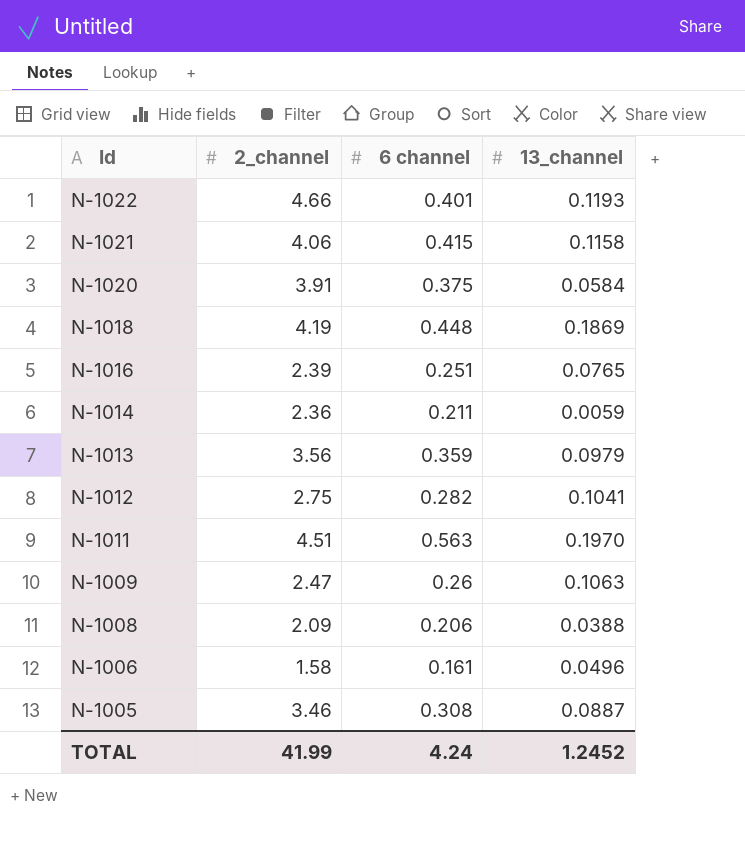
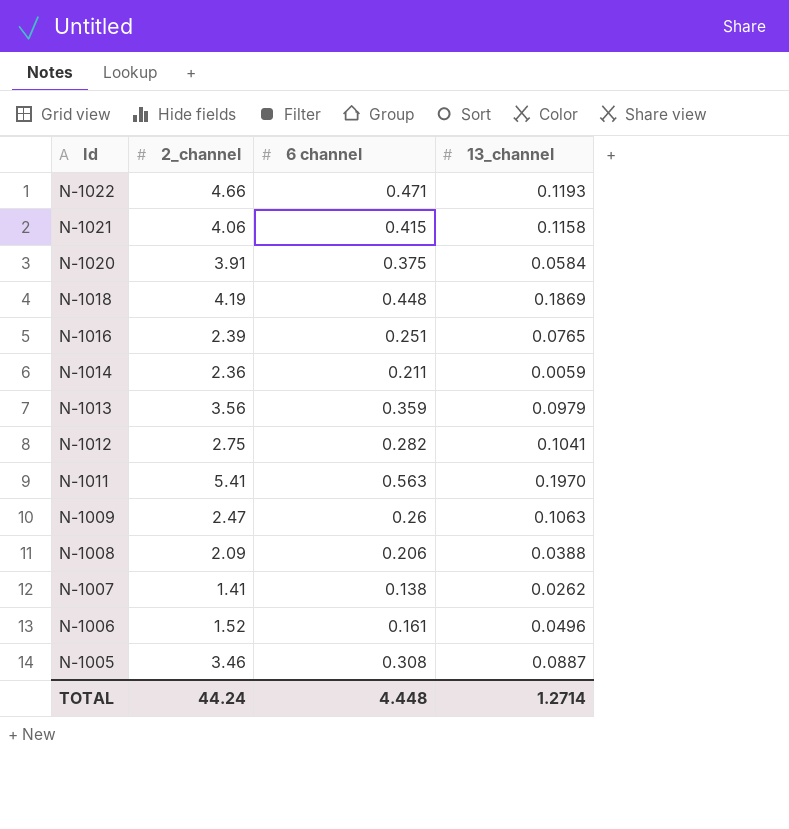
N-1022 | 6 channel: 0.401 -> 0.471
N-1011 | 2_channel: 4.51 -> 5.41
row N-1007: none -> 1.41 | 0.138 | 0.0262
N-1006 | 2_channel: 1.58 -> 1.52
TOTAL | 2_channel: 41.99 -> 44.24
TOTAL | 6 channel: 4.24 -> 4.448
TOTAL | 13_channel: 1.2452 -> 1.2714

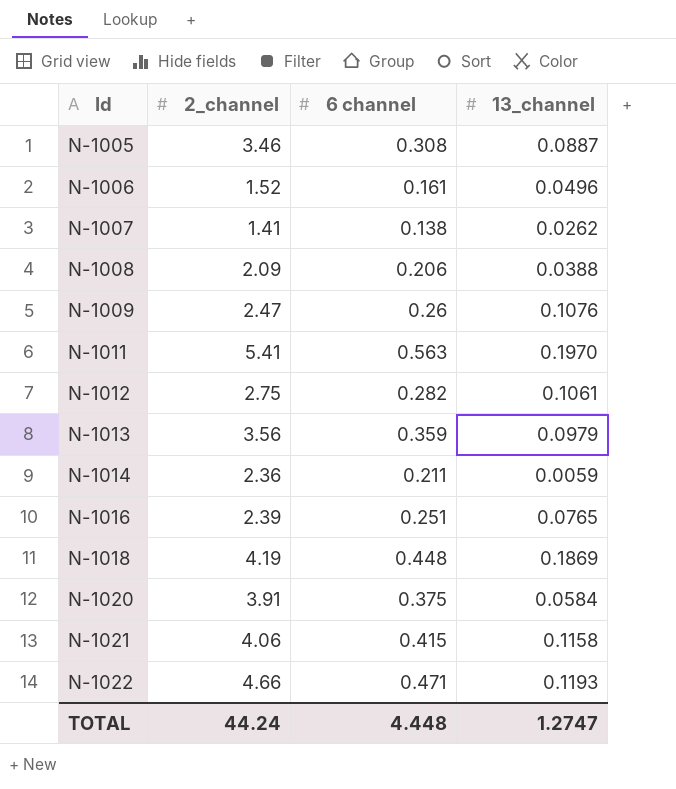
row order: Id descending -> Id ascending
N-1009 | 13_channel: 0.1063 -> 0.1076
N-1012 | 13_channel: 0.1041 -> 0.1061
TOTAL | 13_channel: 1.2714 -> 1.2747

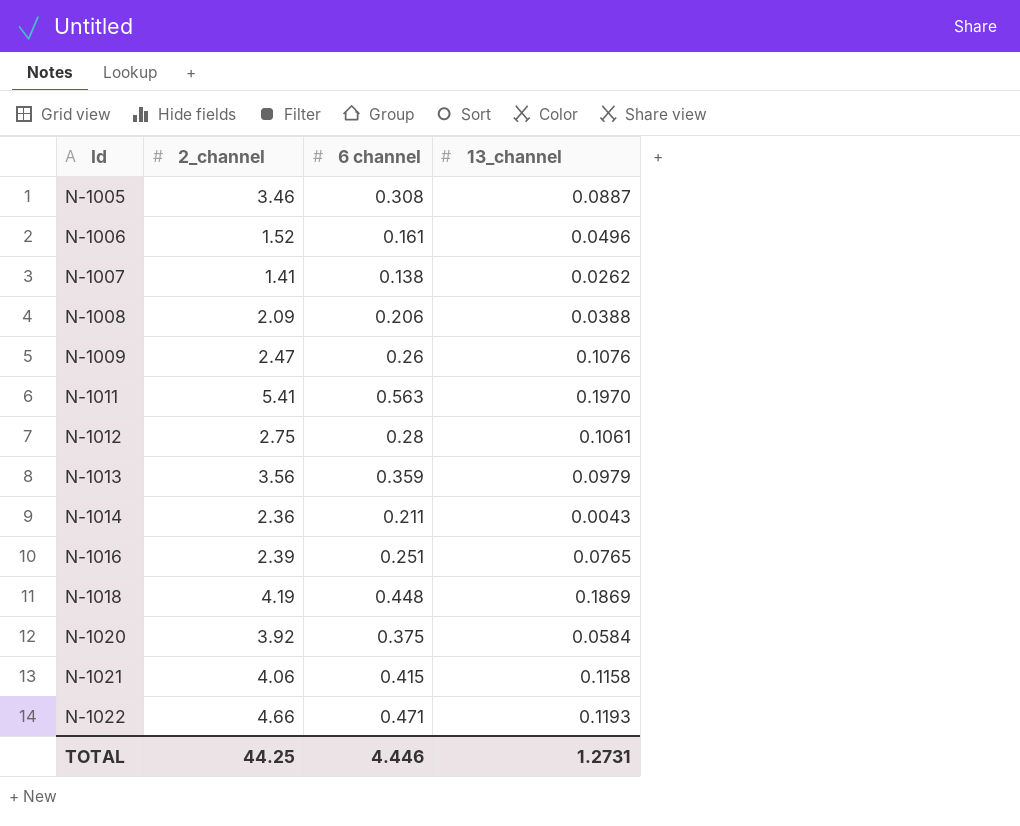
N-1012 | 6 channel: 0.282 -> 0.28
N-1014 | 13_channel: 0.0059 -> 0.0043
N-1020 | 2_channel: 3.91 -> 3.92
TOTAL | 2_channel: 44.24 -> 44.25
TOTAL | 6 channel: 4.448 -> 4.446
TOTAL | 13_channel: 1.2747 -> 1.2731

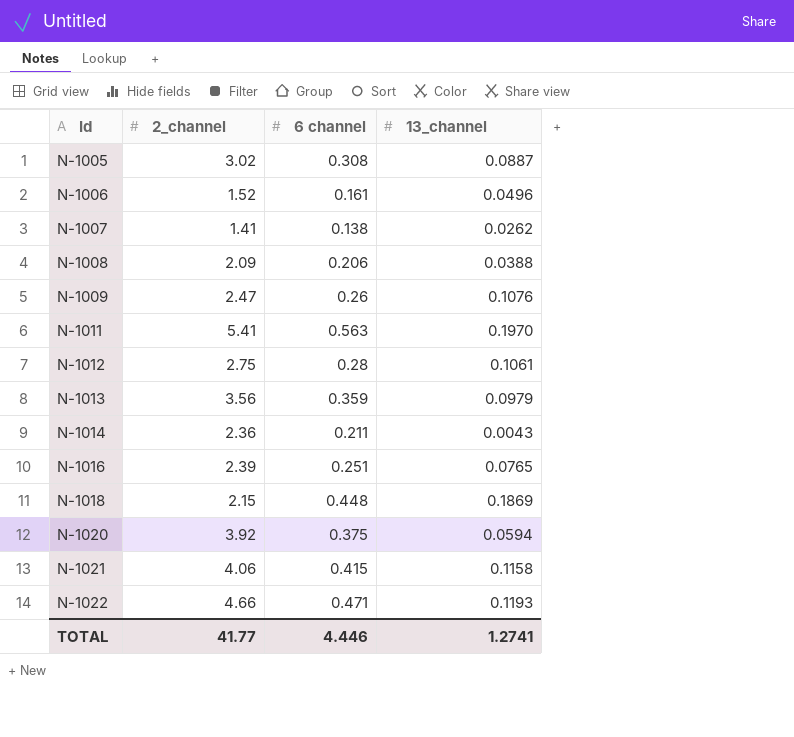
N-1005 | 2_channel: 3.46 -> 3.02
N-1018 | 2_channel: 4.19 -> 2.15
N-1020 | 13_channel: 0.0584 -> 0.0594
TOTAL | 2_channel: 44.25 -> 41.77
TOTAL | 13_channel: 1.2731 -> 1.2741

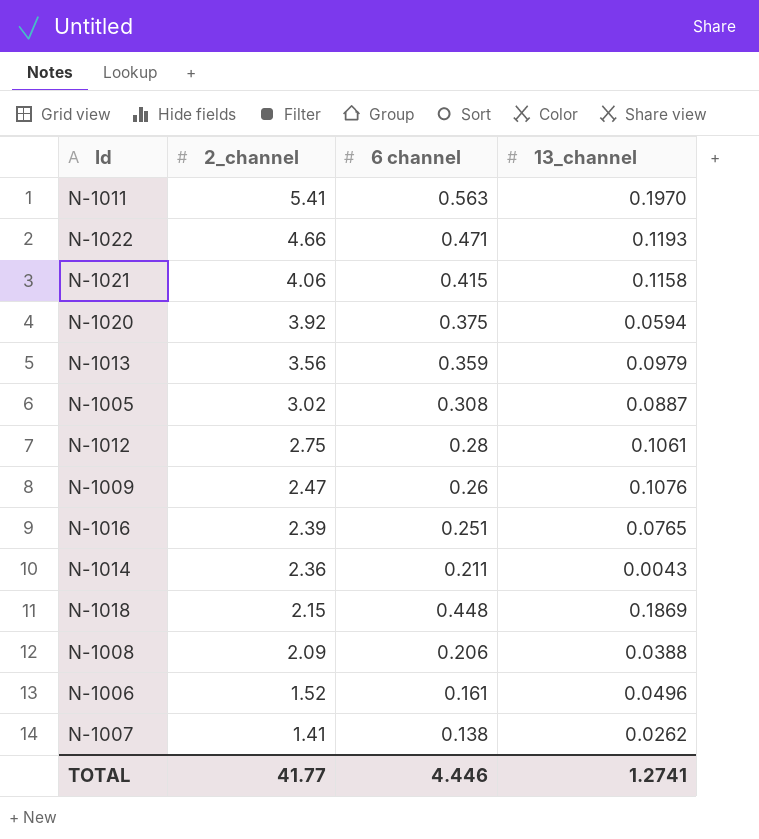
row order: Id ascending -> 2_channel descending

